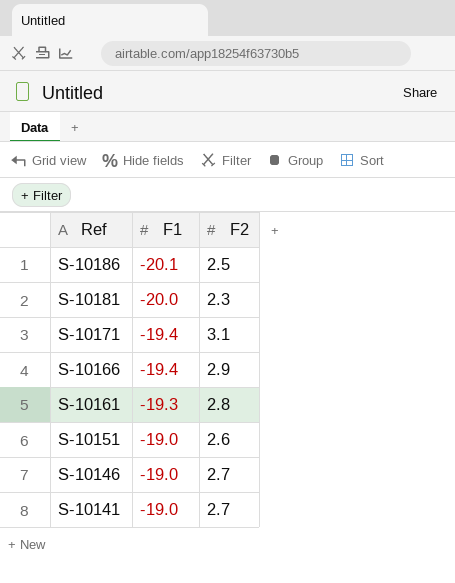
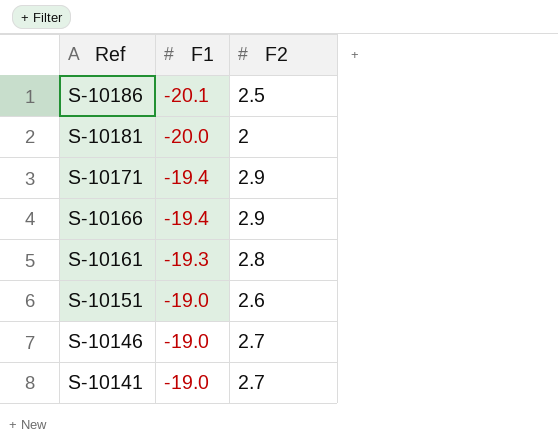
S-10181 | F2: 2.3 -> 2
S-10171 | F2: 3.1 -> 2.9

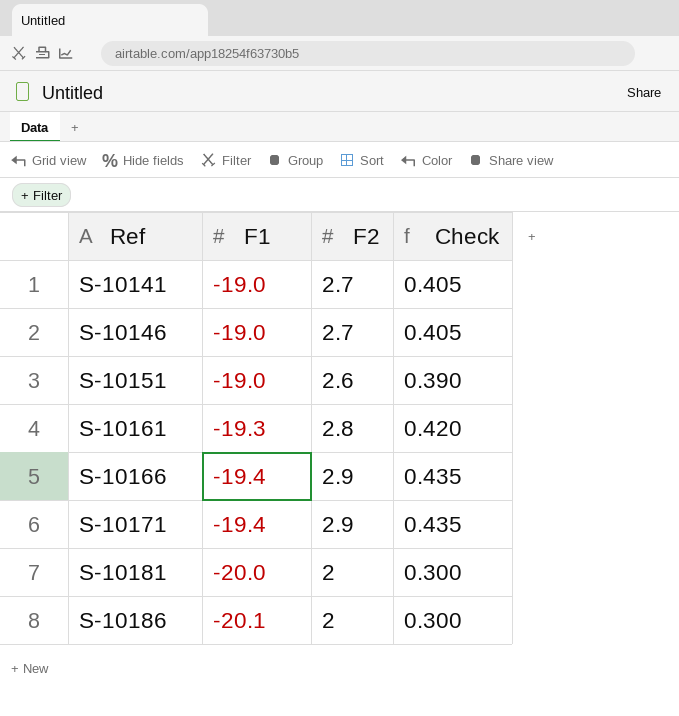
row order: Ref descending -> Ref ascending
column Check | formula: none -> [F2] * 0.15
S-10186 | F2: 2.5 -> 2

